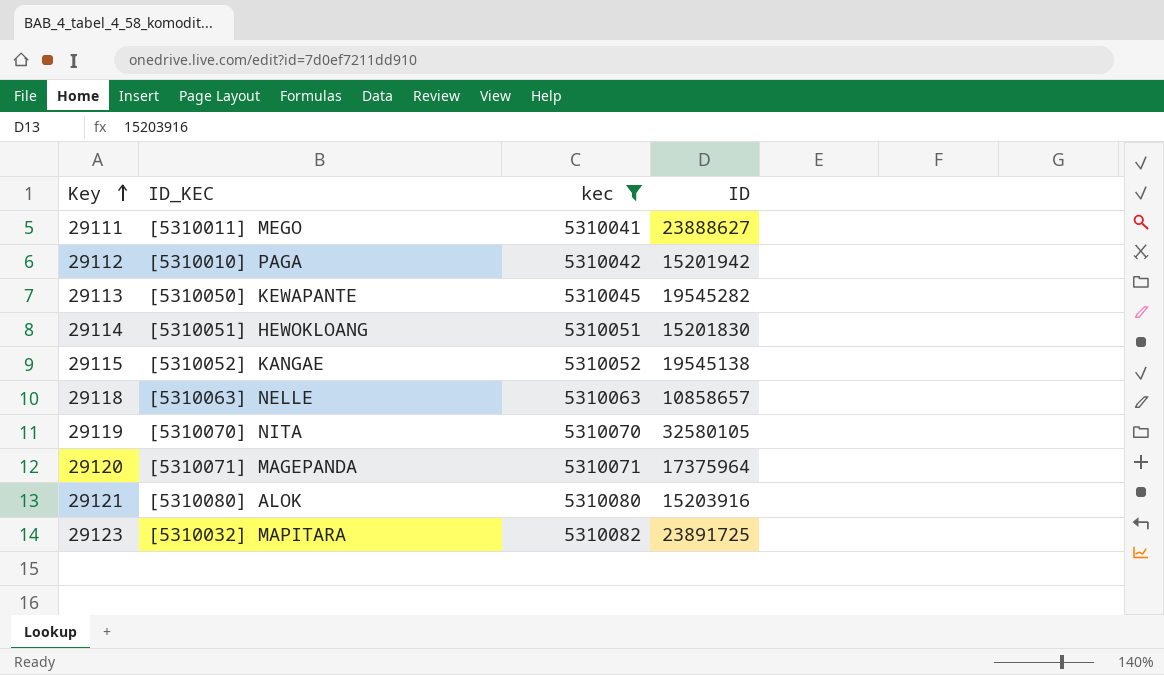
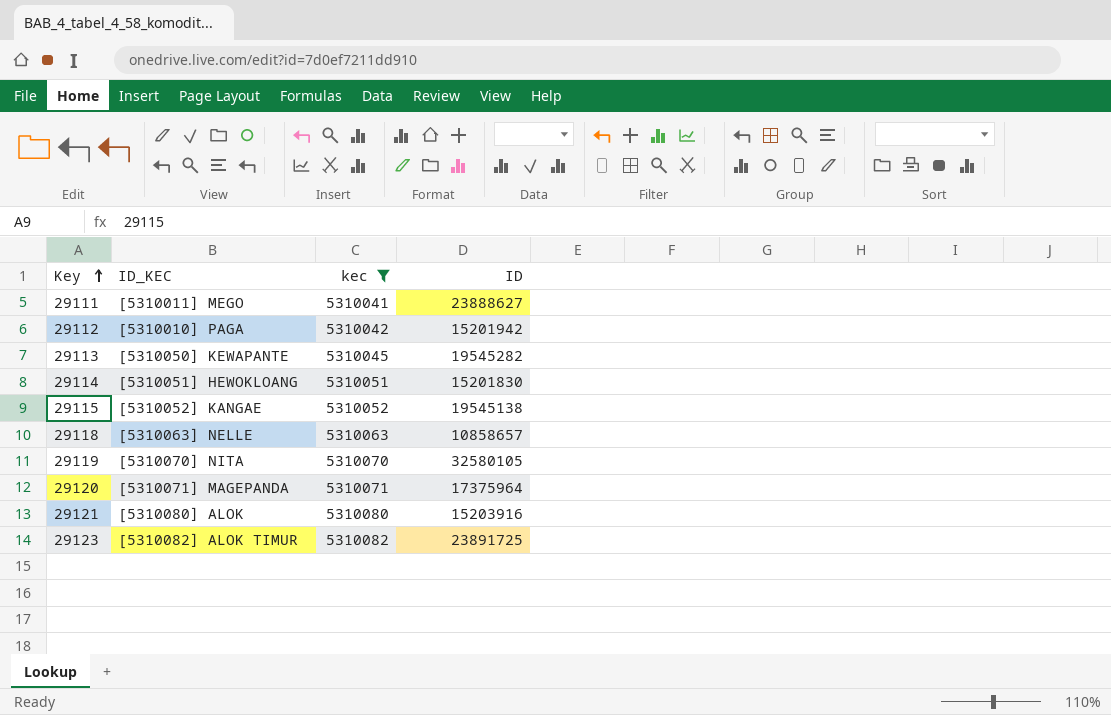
29123 | ID_KEC: [5310032] MAPITARA -> [5310082] ALOK TIMUR

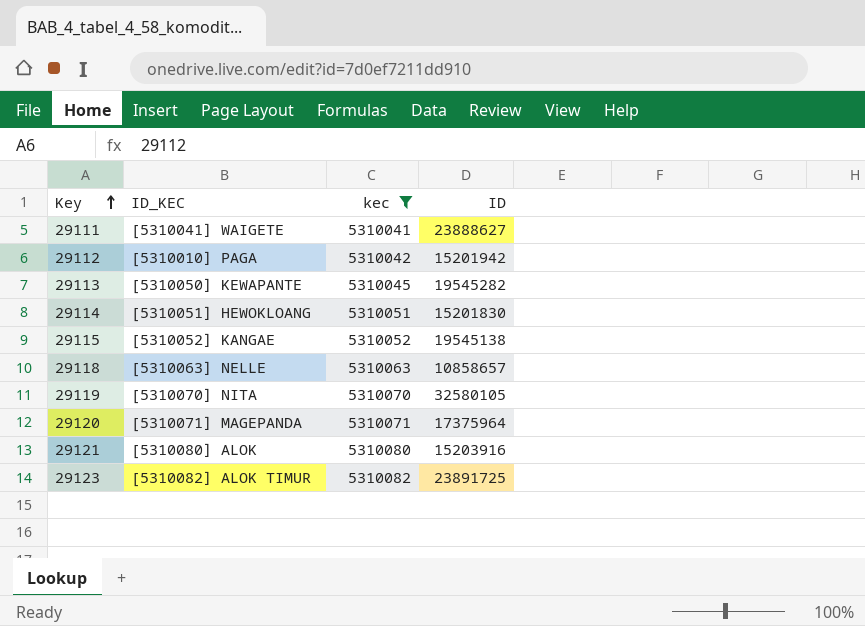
29111 | ID_KEC: [5310011] MEGO -> [5310041] WAIGETE

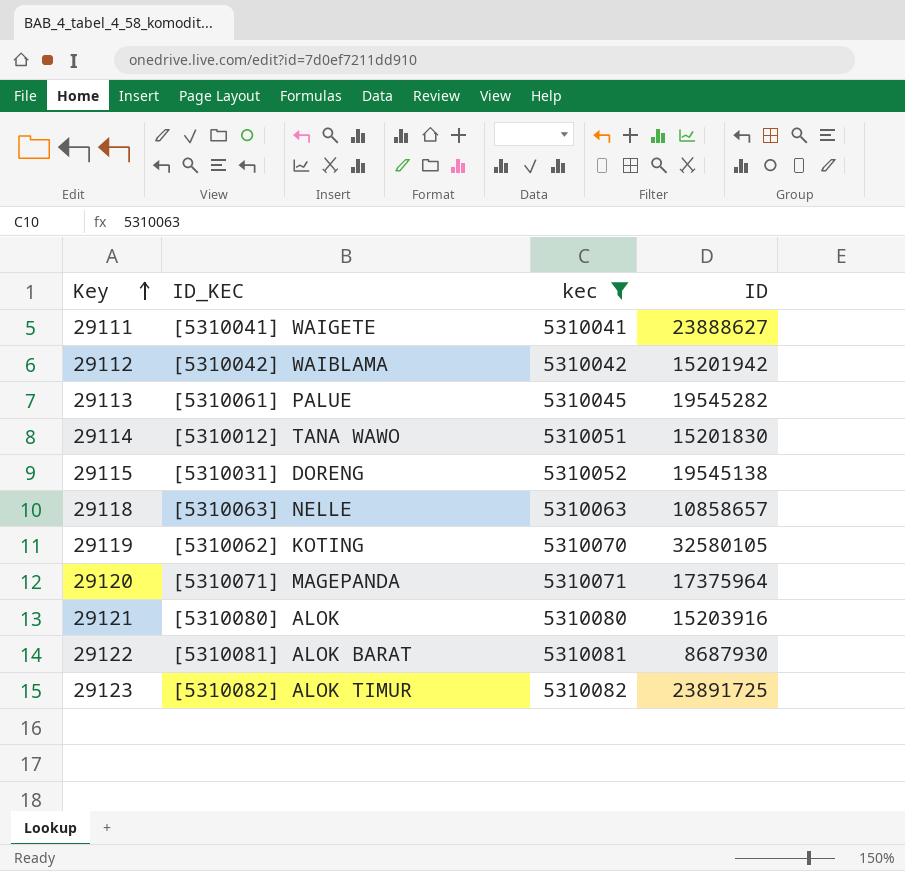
29112 | ID_KEC: [5310010] PAGA -> [5310042] WAIBLAMA
29113 | ID_KEC: [5310050] KEWAPANTE -> [5310061] PALUE
29114 | ID_KEC: [5310051] HEWOKLOANG -> [5310012] TANA WAWO
29115 | ID_KEC: [5310052] KANGAE -> [5310031] DORENG
29119 | ID_KEC: [5310070] NITA -> [5310062] KOTING
row 29122: none -> [5310081] ALOK BARAT | 5310081 | 8687930

